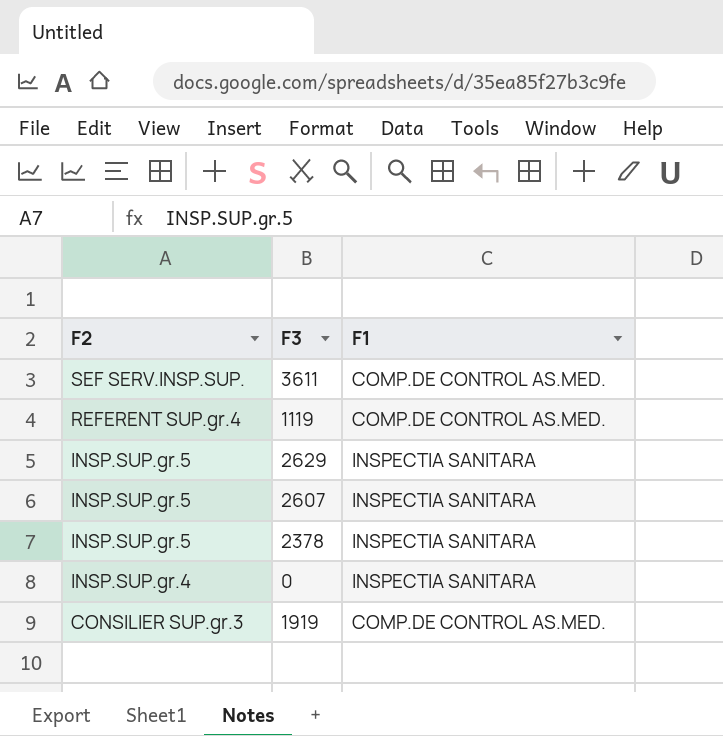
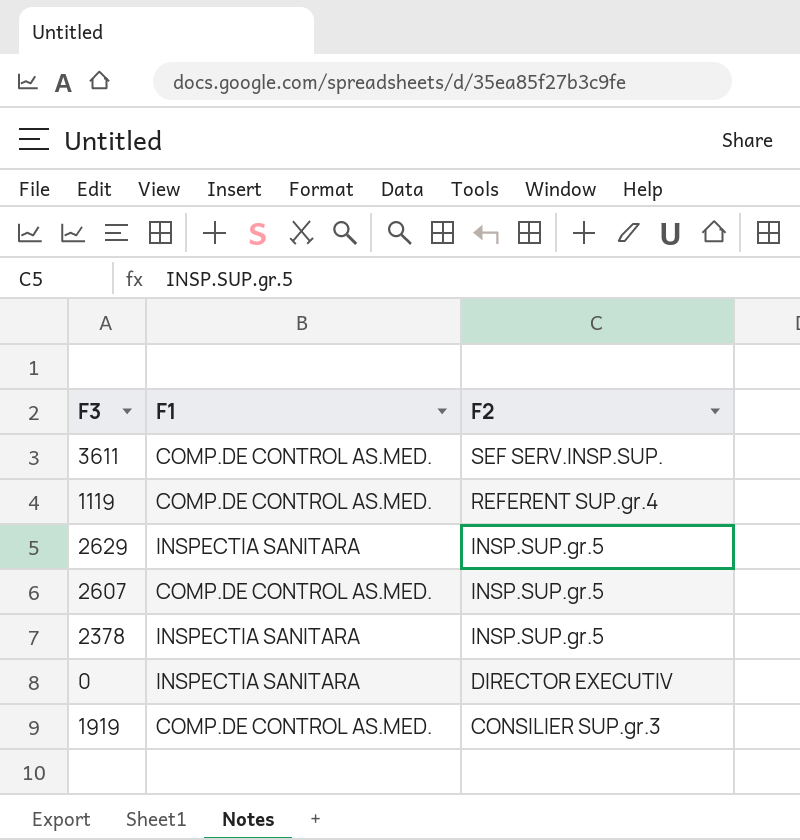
column F2 | position: 1 -> 3
2607 | F1: INSPECTIA SANITARA -> COMP.DE CONTROL AS.MED.
0 | F2: INSP.SUP.gr.4 -> DIRECTOR EXECUTIV

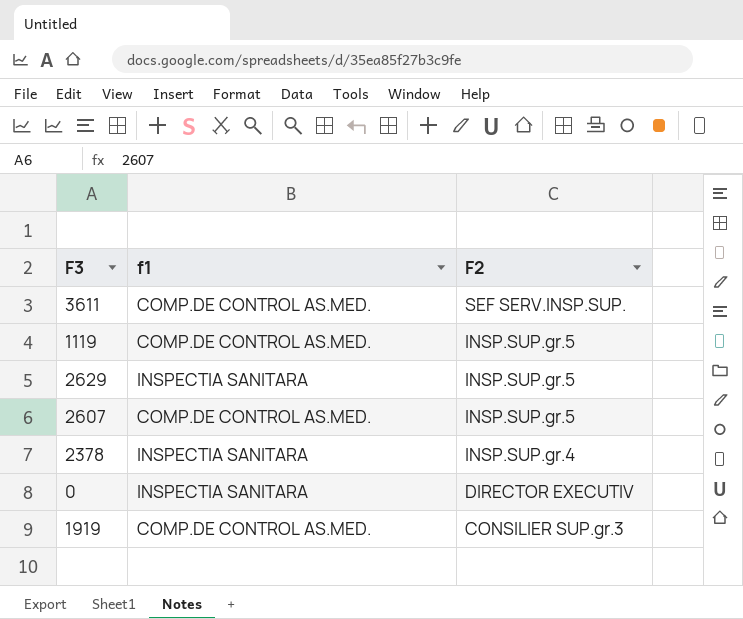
column name: F1 -> f1
1119 | F2: REFERENT SUP.gr.4 -> INSP.SUP.gr.5
2378 | F2: INSP.SUP.gr.5 -> INSP.SUP.gr.4

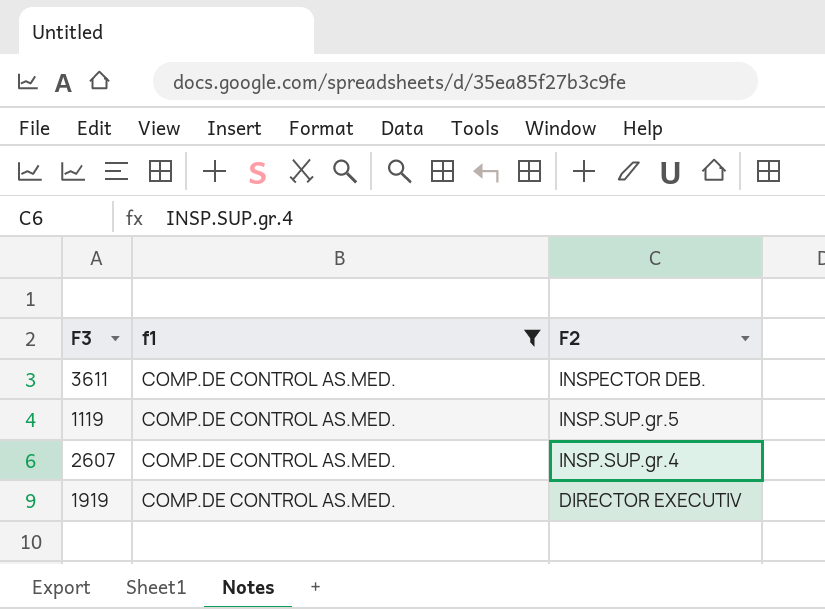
filter: none -> f1 = COMP.DE CONTROL AS.MED.
3611 | F2: SEF SERV.INSP.SUP. -> INSPECTOR DEB.
2607 | F2: INSP.SUP.gr.5 -> INSP.SUP.gr.4
1919 | F2: CONSILIER SUP.gr.3 -> DIRECTOR EXECUTIV

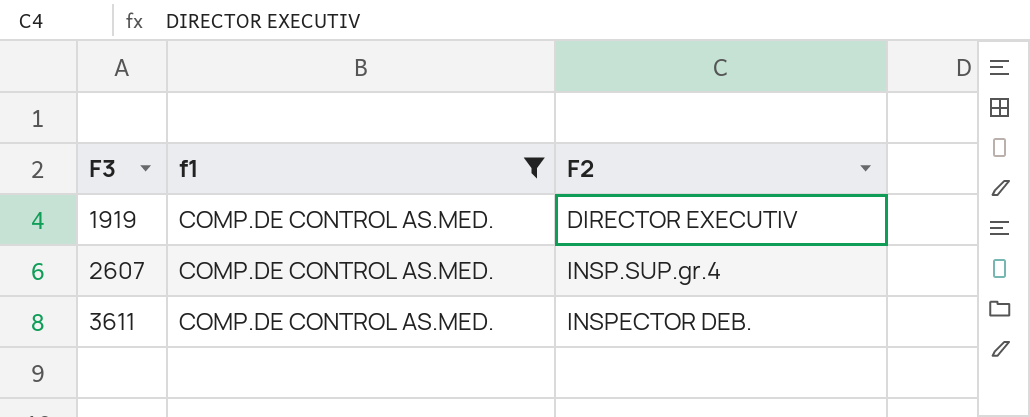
row order: F2 descending -> F3 ascending
row 1119: COMP.DE CONTROL AS.MED. | INSP.SUP.gr.5 -> none

